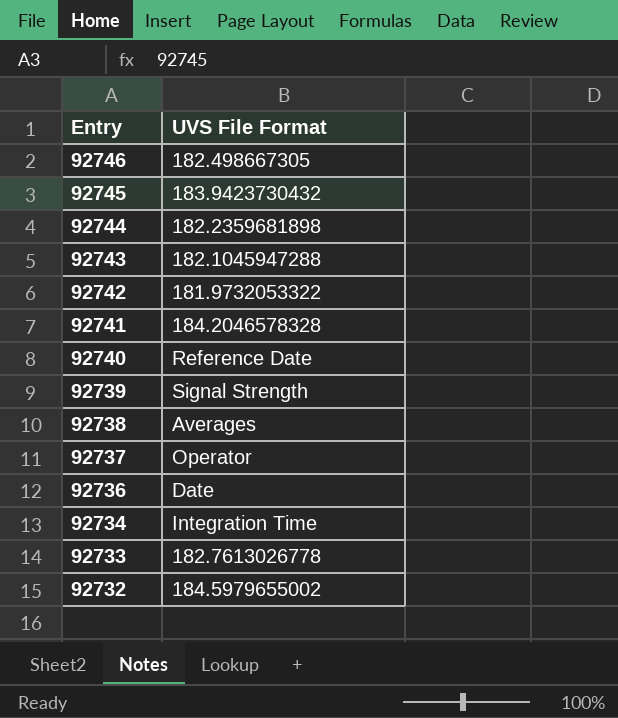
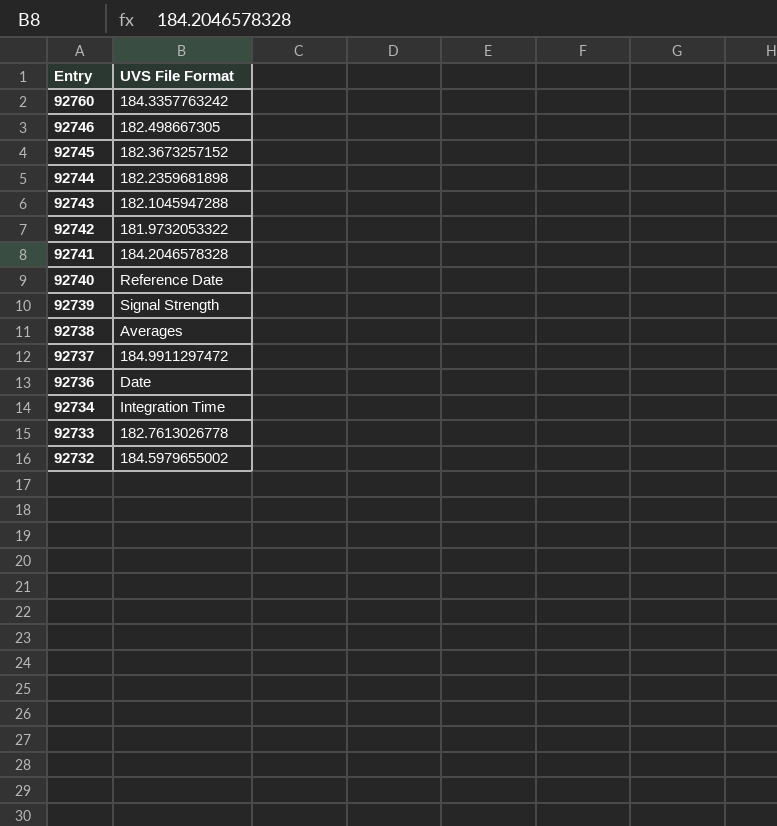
row 92760: none -> 184.3357763242
92745 | UVS File Format: 183.9423730432 -> 182.3673257152
92737 | UVS File Format: Operator -> 184.9911297472

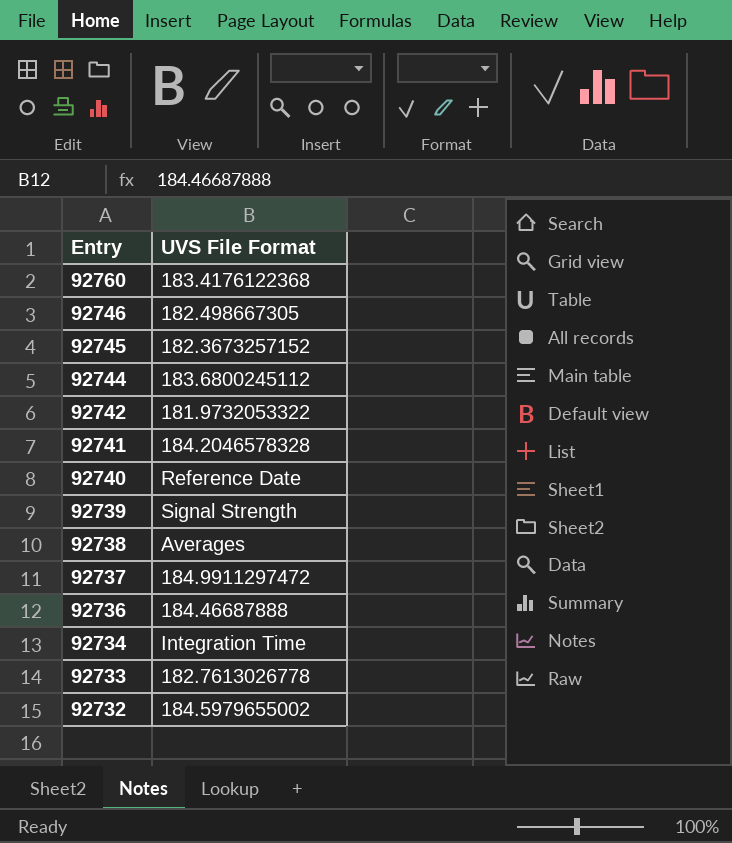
row 92743: 182.1045947288 -> none
92760 | UVS File Format: 184.3357763242 -> 183.4176122368
92744 | UVS File Format: 182.2359681898 -> 183.6800245112
92736 | UVS File Format: Date -> 184.46687888

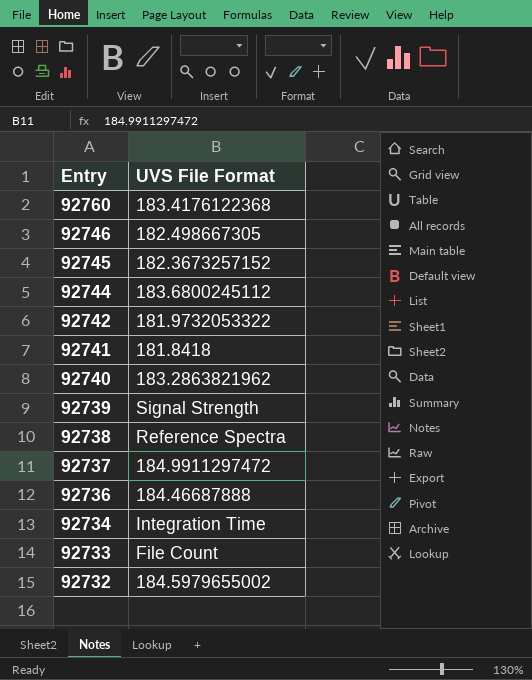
92741 | UVS File Format: 184.2046578328 -> 181.8418
92740 | UVS File Format: Reference Date -> 183.2863821962
92738 | UVS File Format: Averages -> Reference Spectra
92733 | UVS File Format: 182.7613026778 -> File Count

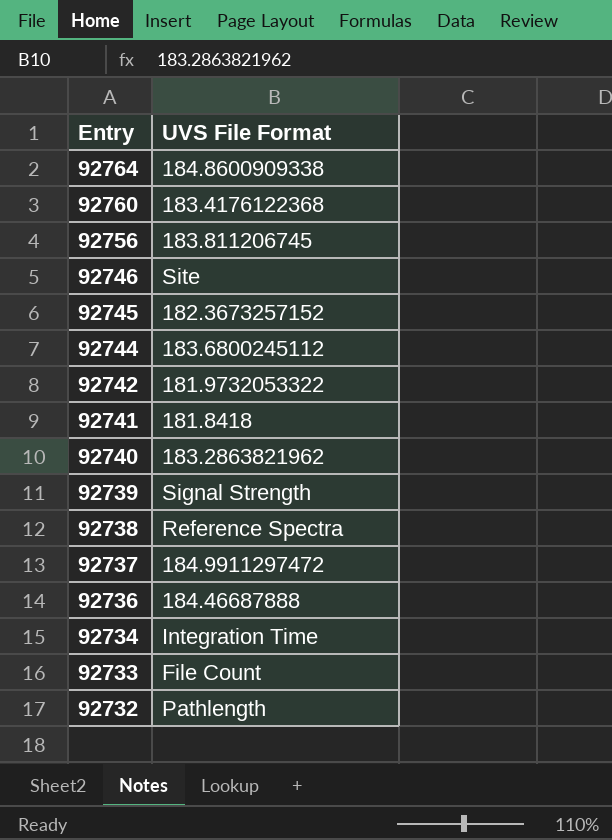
row 92764: none -> 184.8600909338
row 92756: none -> 183.811206745
92746 | UVS File Format: 182.498667305 -> Site
92732 | UVS File Format: 184.5979655002 -> Pathlength

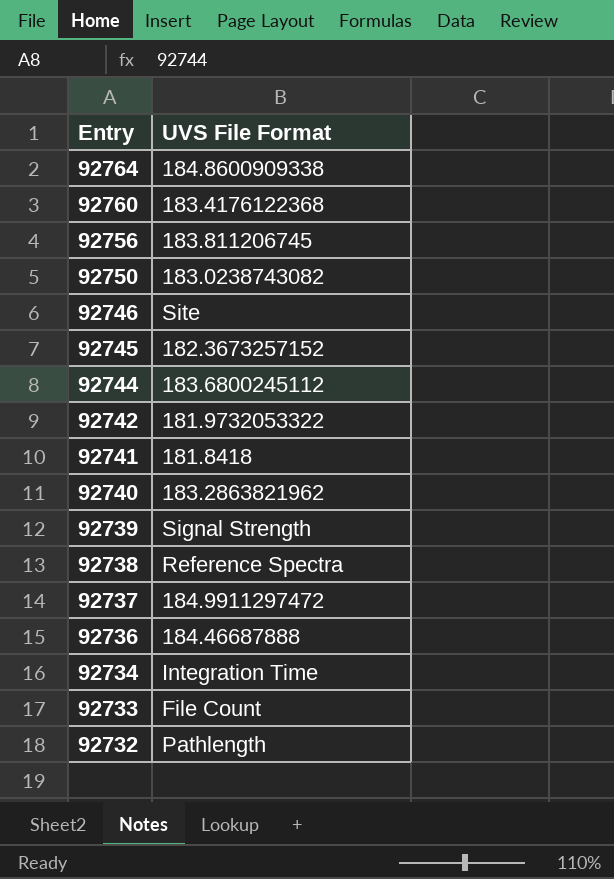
row 92750: none -> 183.0238743082

